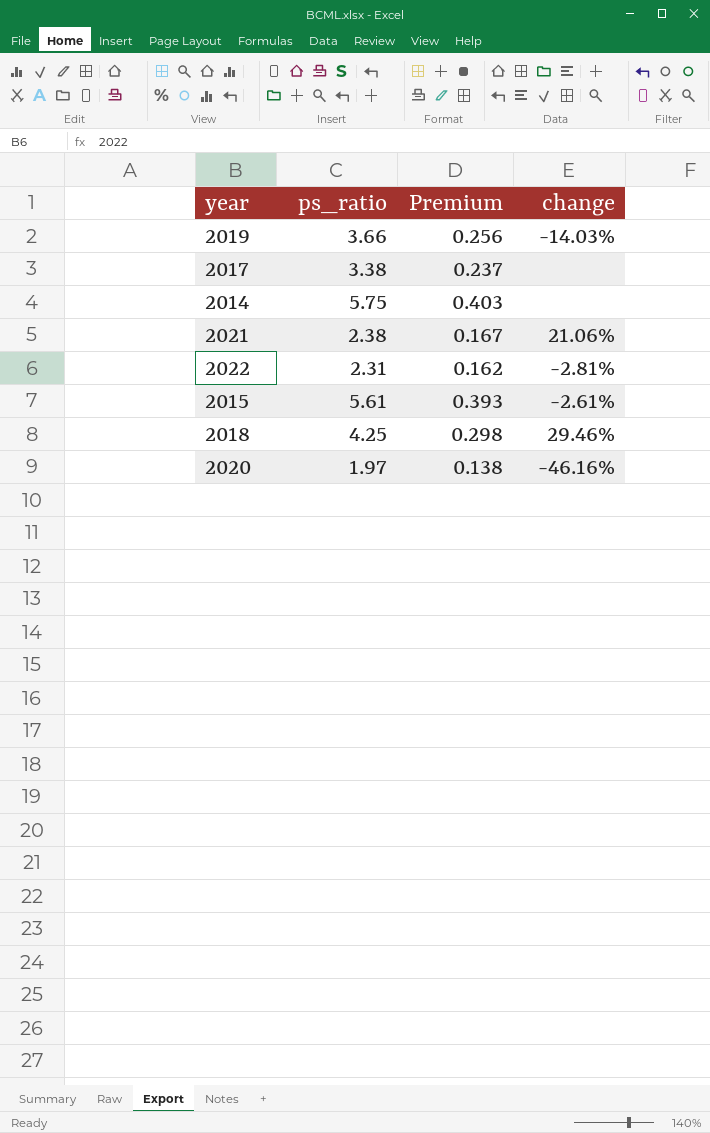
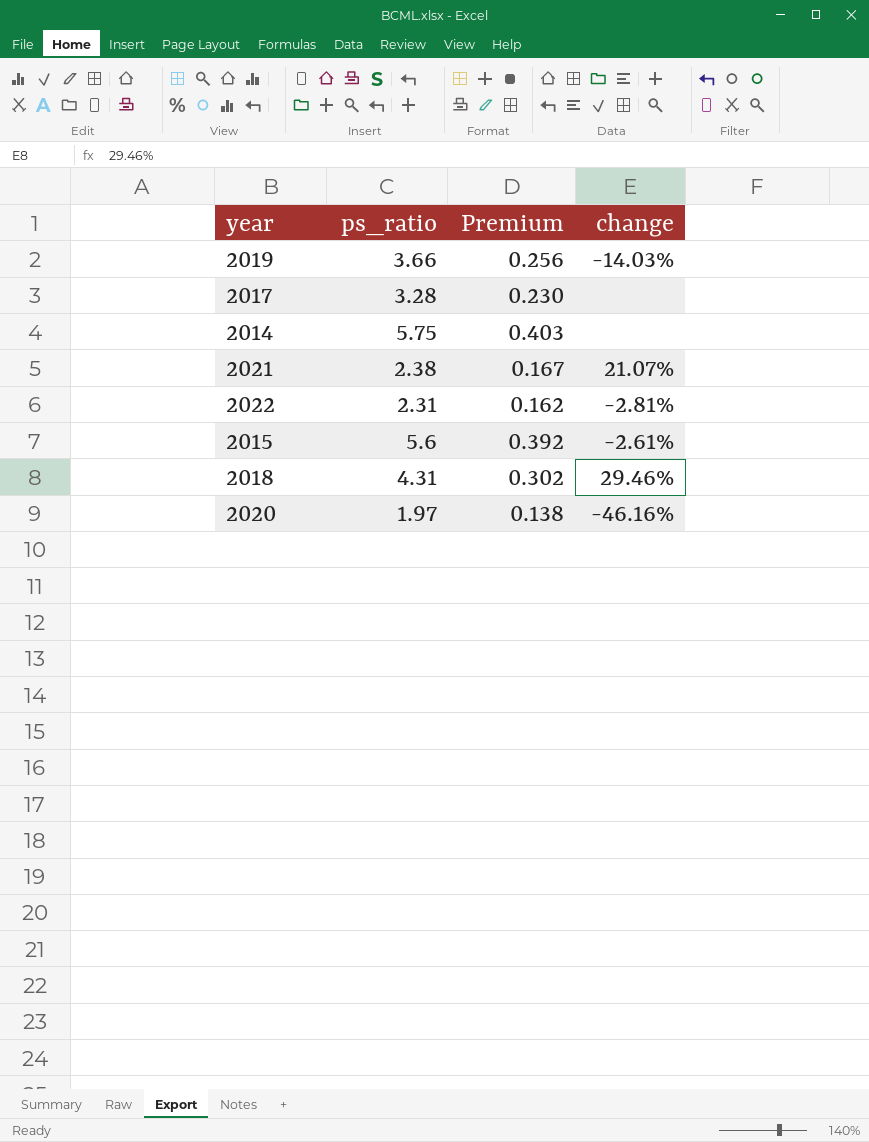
2017 | ps_ratio: 3.38 -> 3.28
2017 | Premium: 0.237 -> 0.230
2021 | change: 21.06% -> 21.07%
2015 | ps_ratio: 5.61 -> 5.6
2015 | Premium: 0.393 -> 0.392
2018 | ps_ratio: 4.25 -> 4.31
2018 | Premium: 0.298 -> 0.302

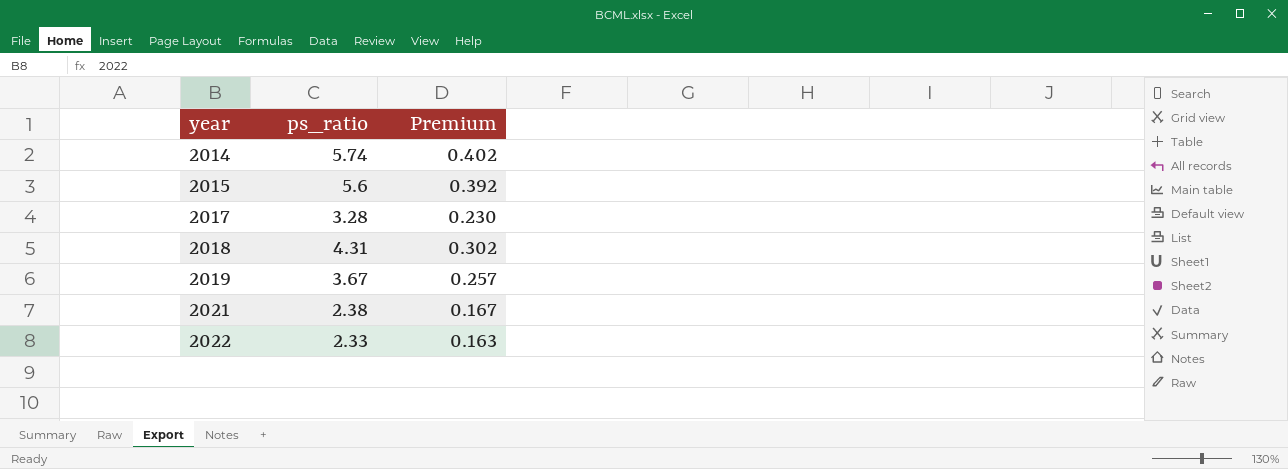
row order: none -> year ascending
column change | position: 4 -> none
row 2020: 1.97 | 0.138 | -46.16% -> none
2014 | ps_ratio: 5.75 -> 5.74
2014 | Premium: 0.403 -> 0.402
2019 | ps_ratio: 3.66 -> 3.67
2019 | Premium: 0.256 -> 0.257
2022 | ps_ratio: 2.31 -> 2.33
2022 | Premium: 0.162 -> 0.163

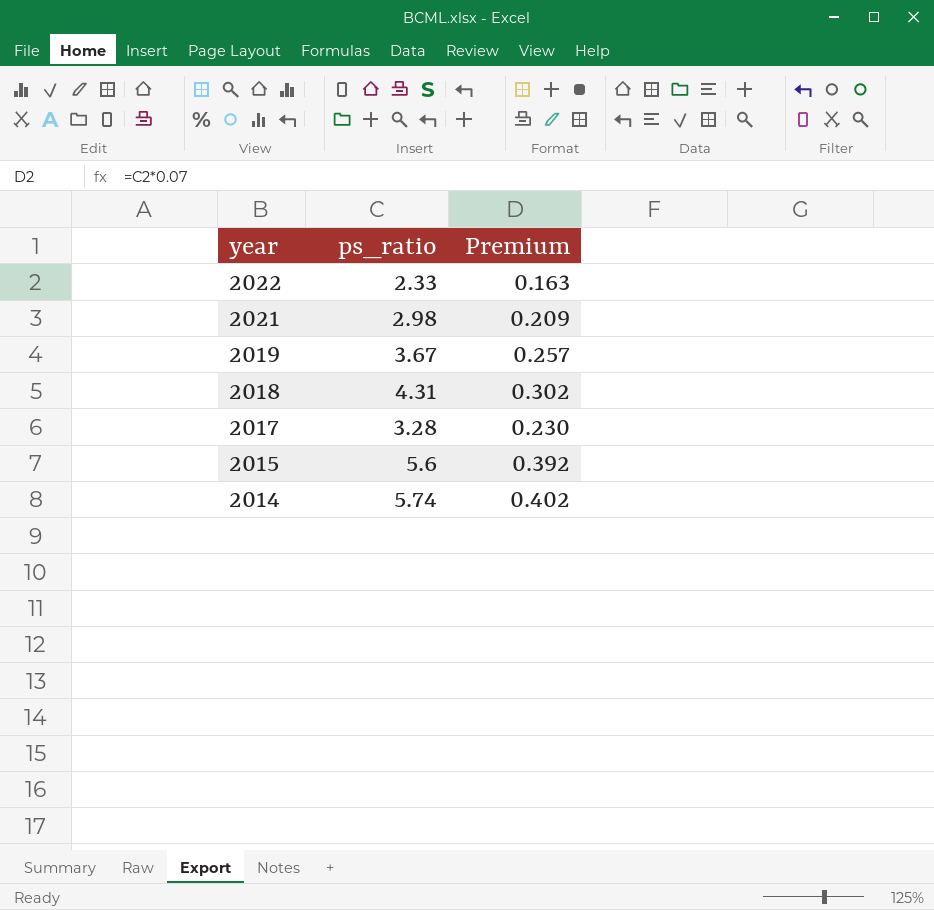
row order: year ascending -> year descending
2021 | ps_ratio: 2.38 -> 2.98
2021 | Premium: 0.167 -> 0.209

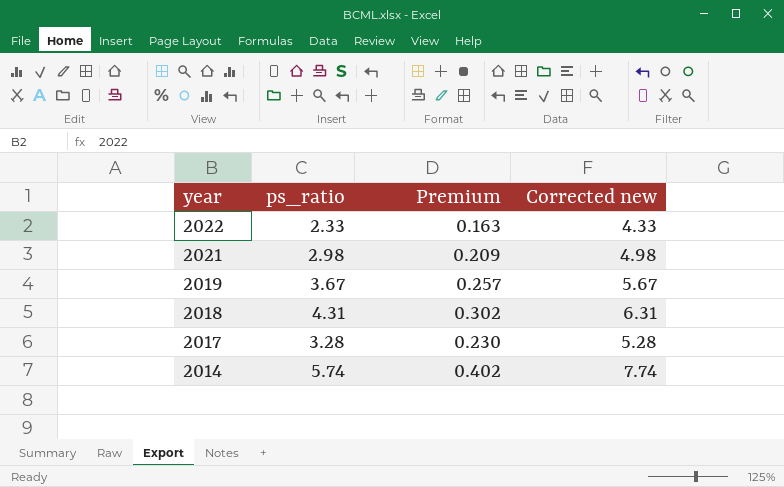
column Corrected new | formula: none -> [ps_ratio] + 2
row 2015: 5.6 | 0.392 -> none

